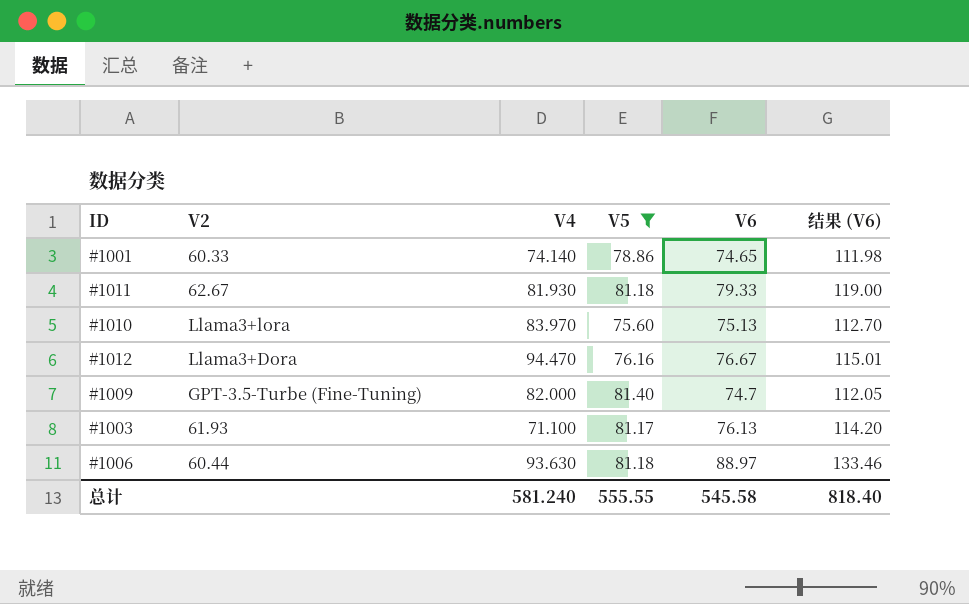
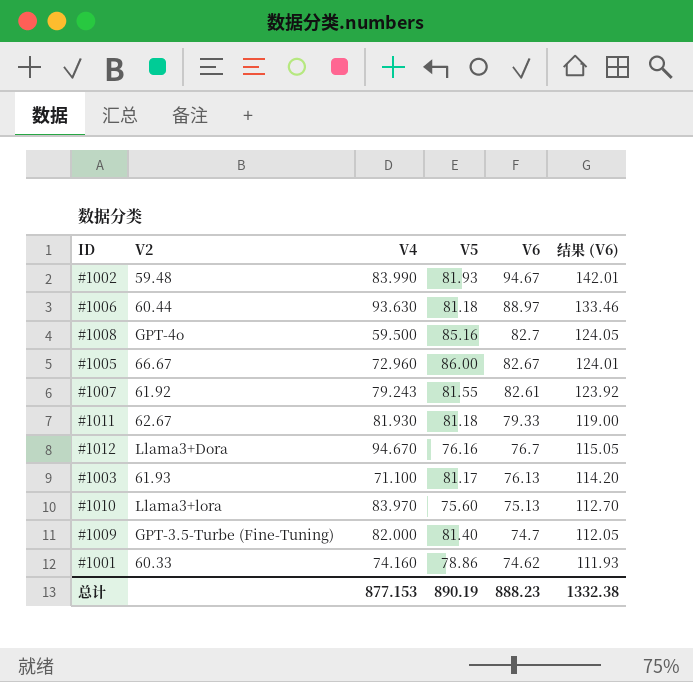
filter: V5 <= 81.40 -> none
row order: none -> V6 descending
#1012 | V4: 94.470 -> 94.670
#1012 | V6: 76.67 -> 76.7
#1012 | 结果 (V6): 115.01 -> 115.05
#1001 | V4: 74.140 -> 74.160
#1001 | V6: 74.65 -> 74.62
#1001 | 结果 (V6): 111.98 -> 111.93
总计 | V4: 581.240 -> 877.153
总计 | V5: 555.55 -> 890.19
总计 | V6: 545.58 -> 888.23
总计 | 结果 (V6): 818.40 -> 1332.38

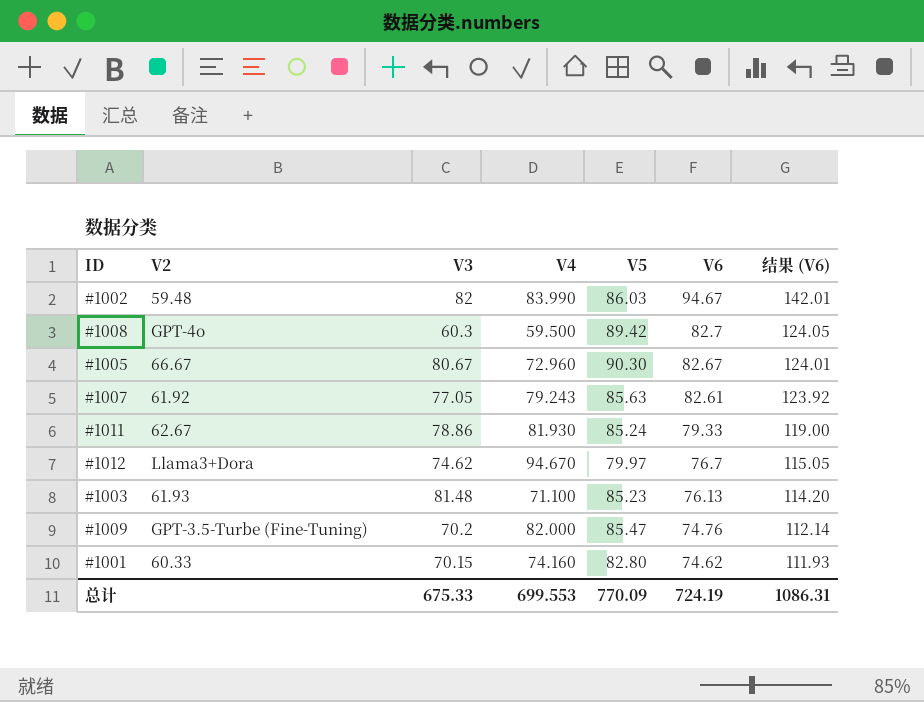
column V3 | position: none -> 3
row #1006: 60.44 | 93.630 | 81.18 | 88.97 | 133.46 -> none
row #1010: Llama3+lora | 83.970 | 75.60 | 75.13 | 112.70 -> none
#1002 | V5: 81.93 -> 86.03
#1008 | V5: 85.16 -> 89.42
#1005 | V5: 86.00 -> 90.30
#1007 | V5: 81.55 -> 85.63
#1011 | V5: 81.18 -> 85.24
#1012 | V5: 76.16 -> 79.97
#1003 | V5: 81.17 -> 85.23
#1009 | V5: 81.40 -> 85.47
#1009 | V6: 74.7 -> 74.76
#1009 | 结果 (V6): 112.05 -> 112.14
#1001 | V5: 78.86 -> 82.80
总计 | V4: 877.153 -> 699.553
总计 | V5: 890.19 -> 770.09
总计 | V6: 888.23 -> 724.19
总计 | 结果 (V6): 1332.38 -> 1086.31

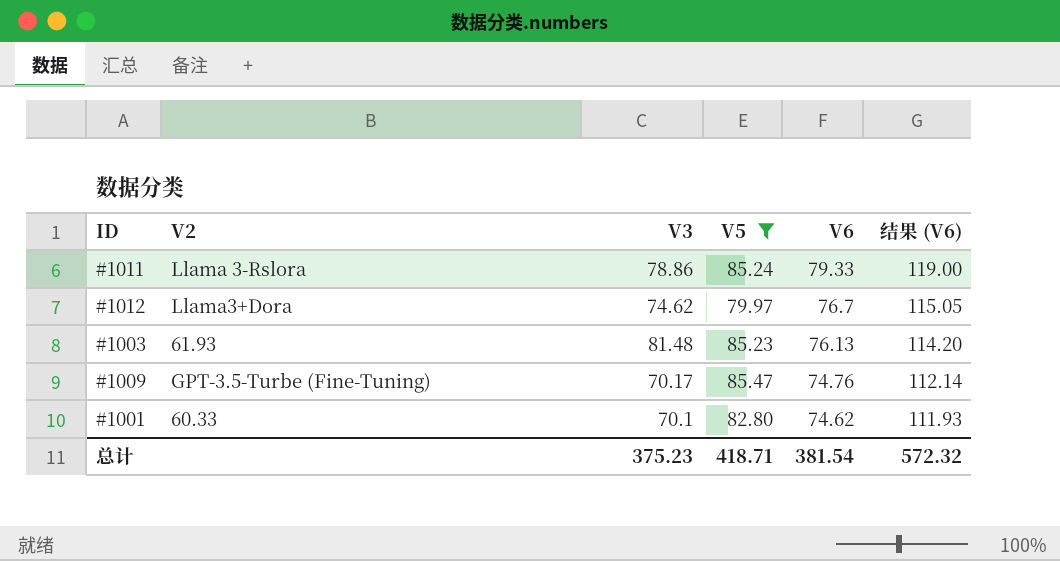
filter: none -> V5 <= 85.47
column V4 | position: 4 -> none
#1011 | V2: 62.67 -> Llama 3-Rslora
#1009 | V3: 70.2 -> 70.17
#1001 | V3: 70.15 -> 70.1
总计 | V3: 675.33 -> 375.23
总计 | V5: 770.09 -> 418.71
总计 | V6: 724.19 -> 381.54
总计 | 结果 (V6): 1086.31 -> 572.32

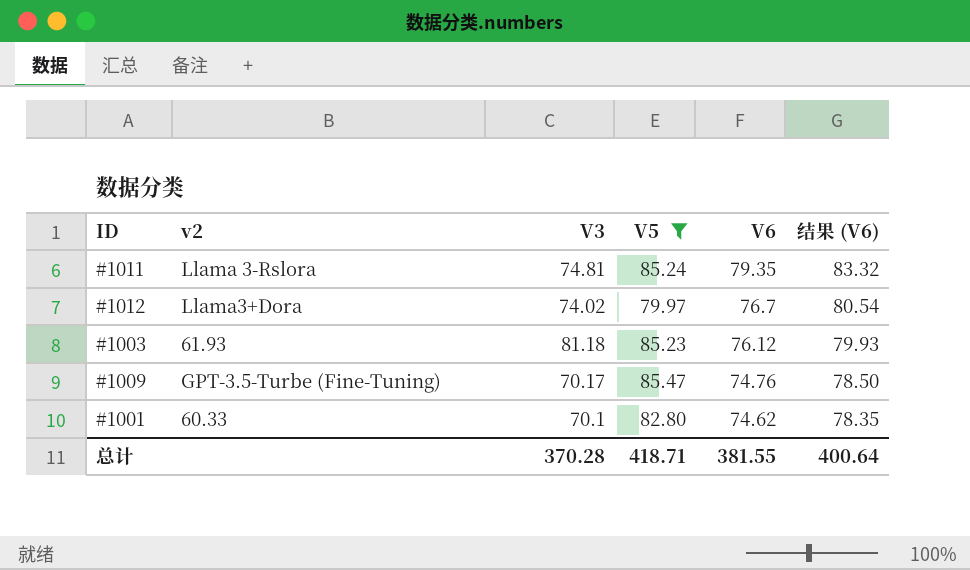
column name: V2 -> v2
column 结果 (V6) | formula: [V6] * 1.5 -> [V6] * 1.05
#1011 | V3: 78.86 -> 74.81
#1011 | V6: 79.33 -> 79.35
#1012 | V3: 74.62 -> 74.02
#1003 | V3: 81.48 -> 81.18
#1003 | V6: 76.13 -> 76.12
总计 | V3: 375.23 -> 370.28
总计 | V6: 381.54 -> 381.55
总计 | 结果 (V6): 572.32 -> 400.64

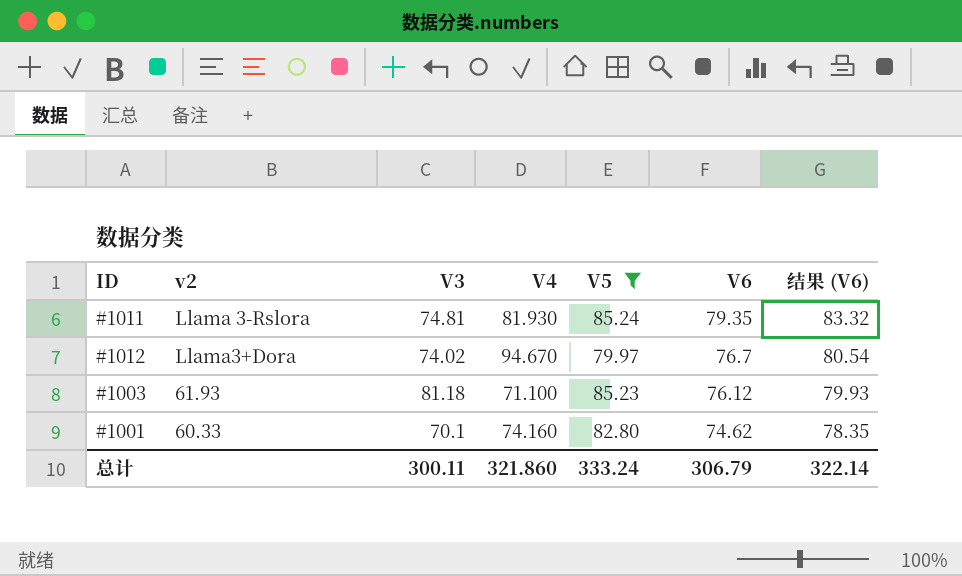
column V4 | position: none -> 4
row #1009: GPT-3.5-Turbe (Fine-Tuning) | 70.17 | 85.47 | 74.76 | 78.50 -> none
总计 | V3: 370.28 -> 300.11
总计 | V5: 418.71 -> 333.24
总计 | V6: 381.55 -> 306.79
总计 | 结果 (V6): 400.64 -> 322.14

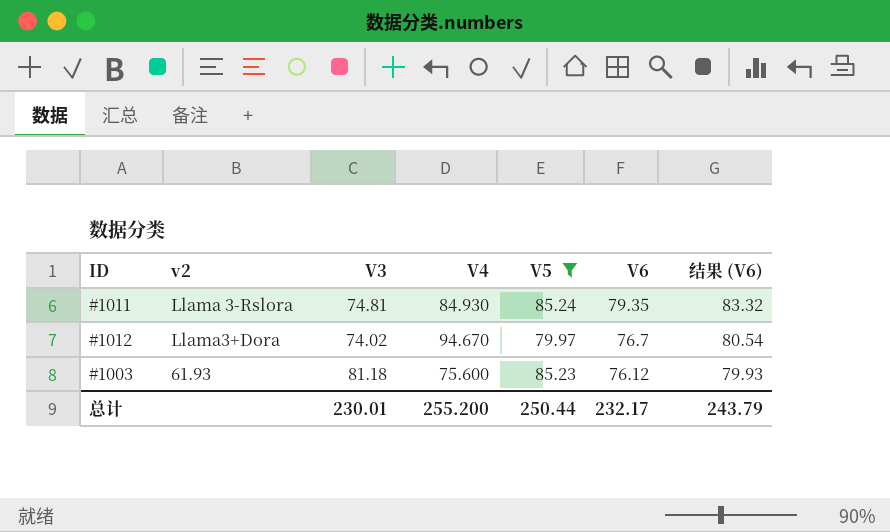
row #1001: 60.33 | 70.1 | 74.160 | 82.80 | 74.62 | 78.35 -> none
#1011 | V4: 81.930 -> 84.930
#1003 | V4: 71.100 -> 75.600
总计 | V3: 300.11 -> 230.01
总计 | V4: 321.860 -> 255.200
总计 | V5: 333.24 -> 250.44
总计 | V6: 306.79 -> 232.17
总计 | 结果 (V6): 322.14 -> 243.79

